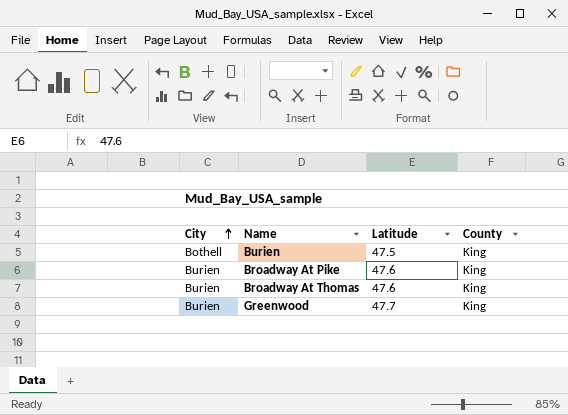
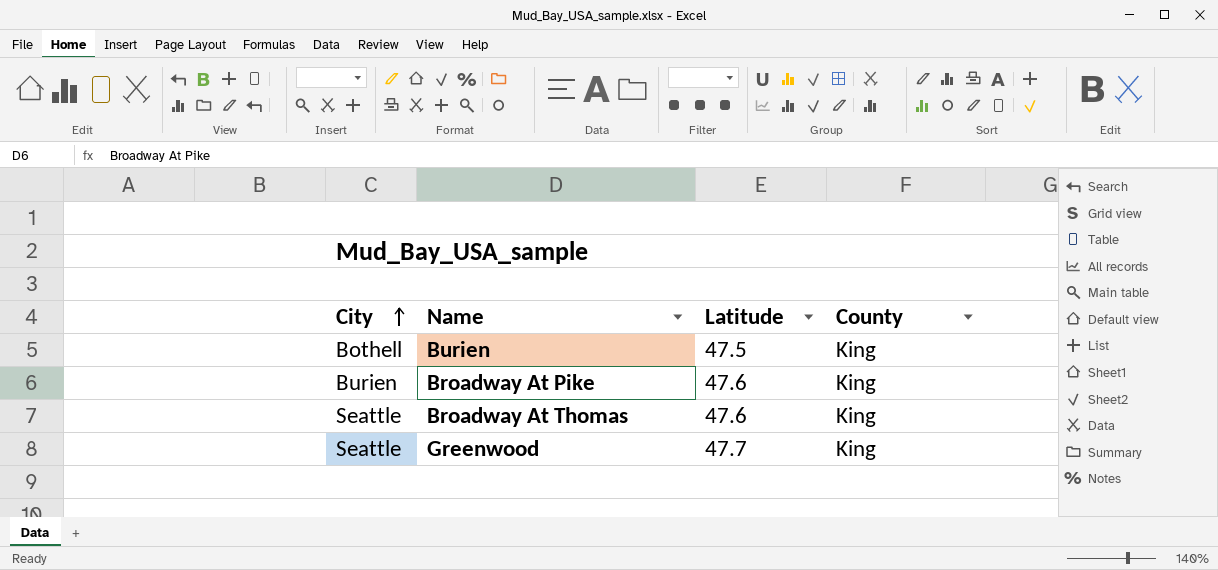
Broadway At Thomas | City: Burien -> Seattle
Greenwood | City: Burien -> Seattle

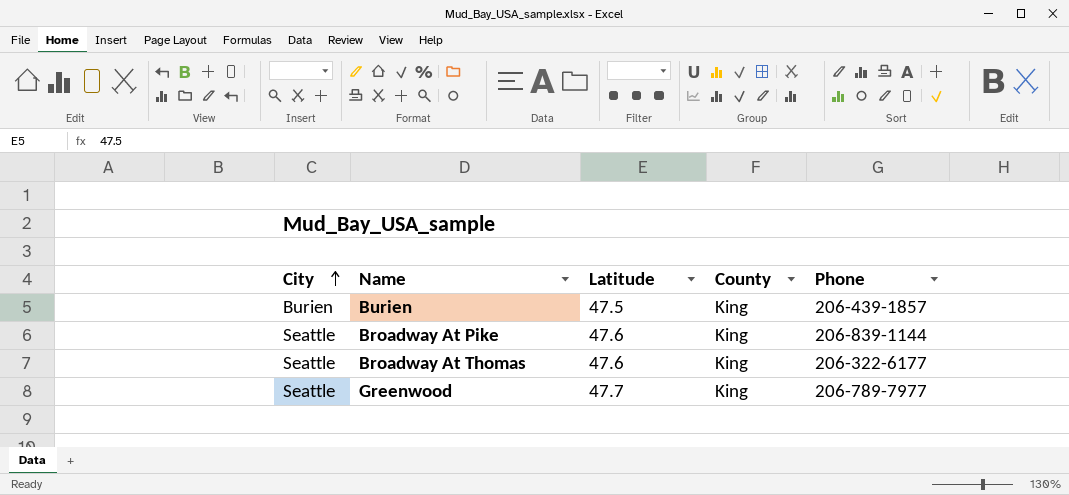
column Phone | position: none -> 5
Burien | City: Bothell -> Burien
Broadway At Pike | City: Burien -> Seattle

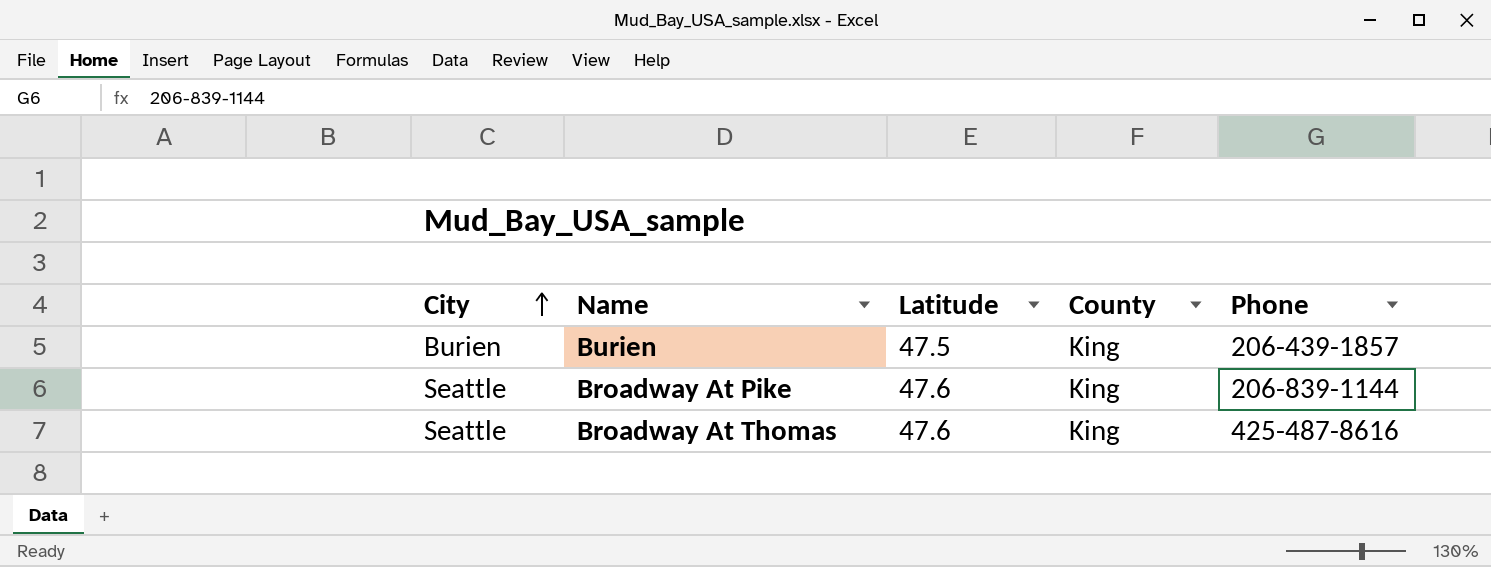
row Greenwood: Seattle | 47.7 | King | 206-789-7977 -> none
Broadway At Thomas | Phone: 206-322-6177 -> 425-487-8616

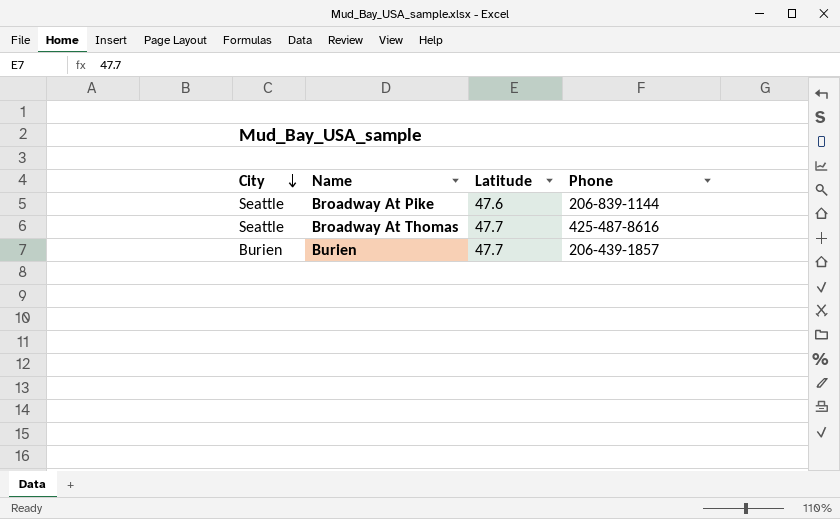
row order: City ascending -> City descending
column County | position: 4 -> none
Broadway At Thomas | Latitude: 47.6 -> 47.7
Burien | Latitude: 47.5 -> 47.7

